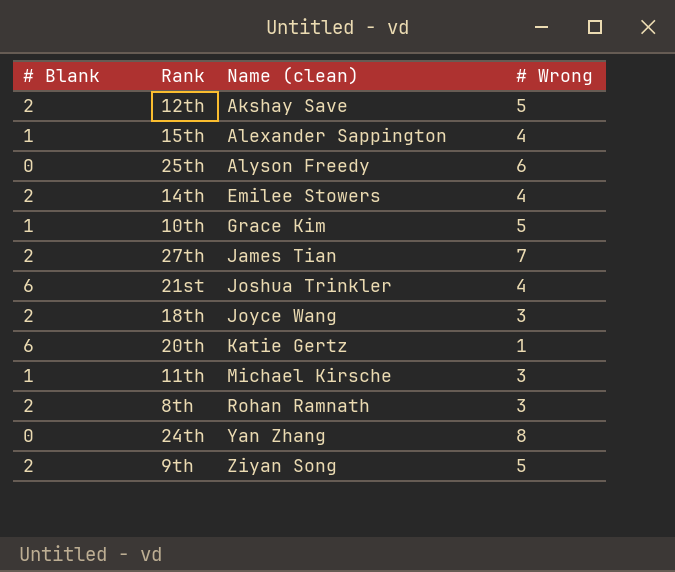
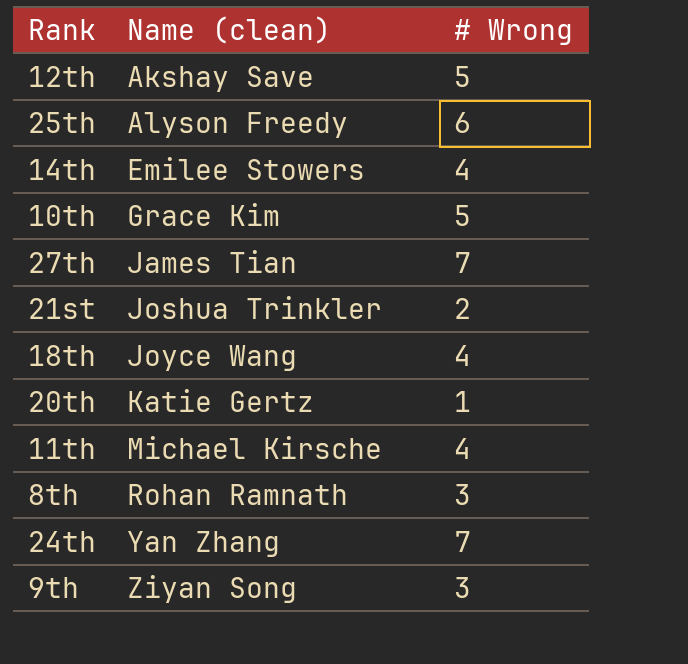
column # Blank | position: 1 -> none
row 15th: 1 | Alexander Sappington | 4 -> none
21st | # Wrong: 4 -> 2
18th | # Wrong: 3 -> 4
11th | # Wrong: 3 -> 4
24th | # Wrong: 8 -> 7
9th | # Wrong: 5 -> 3

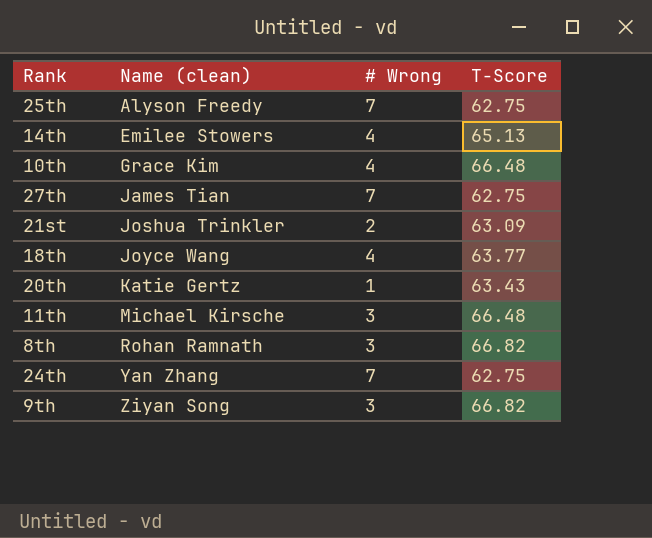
column T-Score | position: none -> 4
row 12th: Akshay Save | 5 -> none
25th | # Wrong: 6 -> 7
10th | # Wrong: 5 -> 4
11th | # Wrong: 4 -> 3

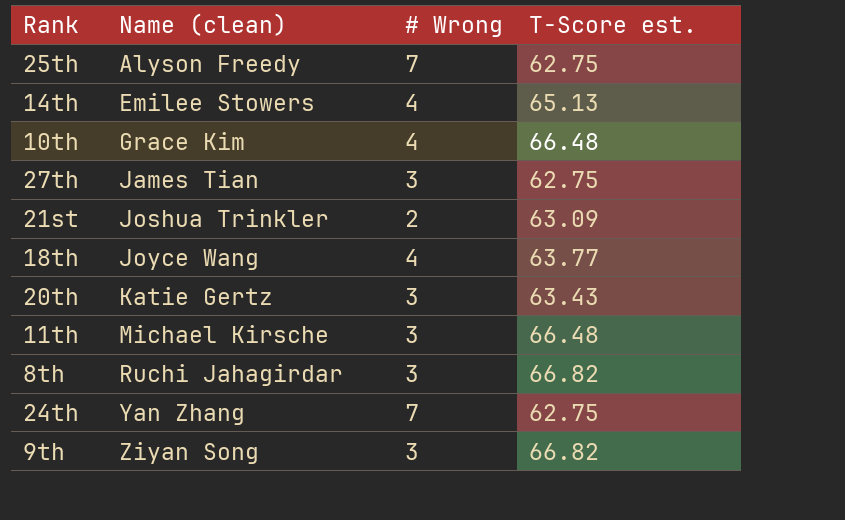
column name: T-Score -> T-Score est.
27th | # Wrong: 7 -> 3
20th | # Wrong: 1 -> 3
8th | Name (clean): Rohan Ramnath -> Ruchi Jahagirdar

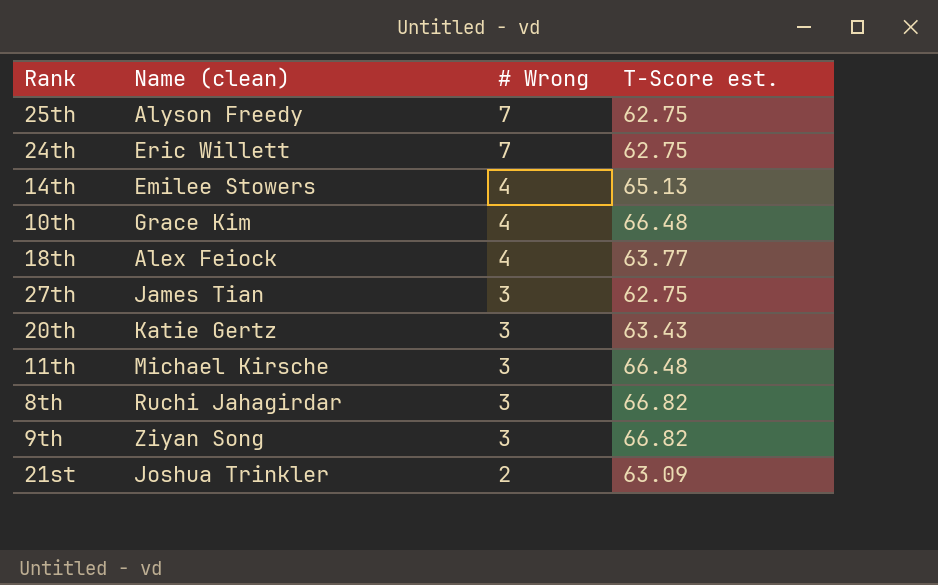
row order: Name (clean) ascending -> # Wrong descending
24th | Name (clean): Yan Zhang -> Eric Willett
18th | Name (clean): Joyce Wang -> Alex Feiock

